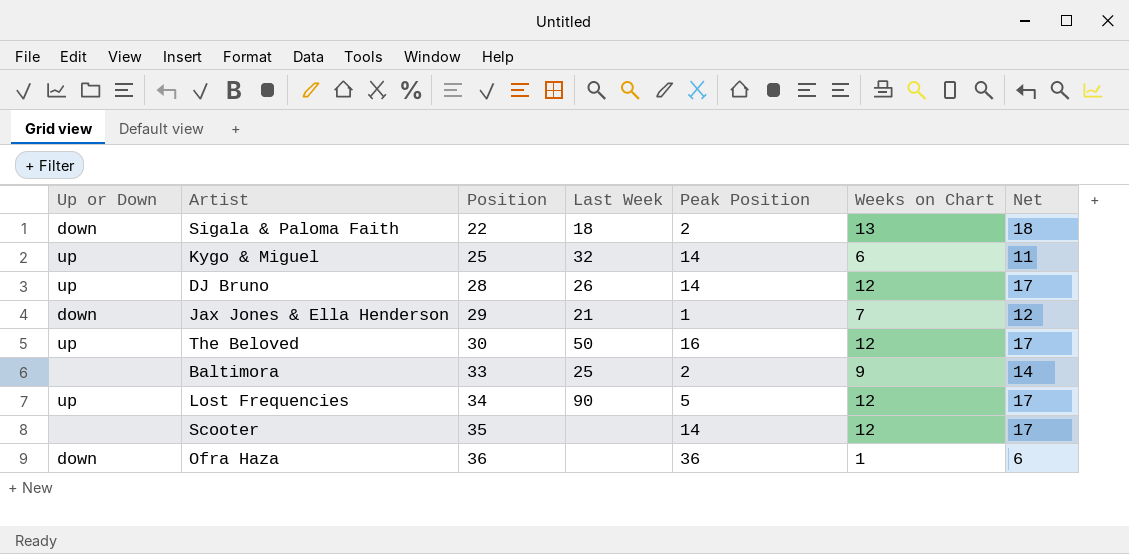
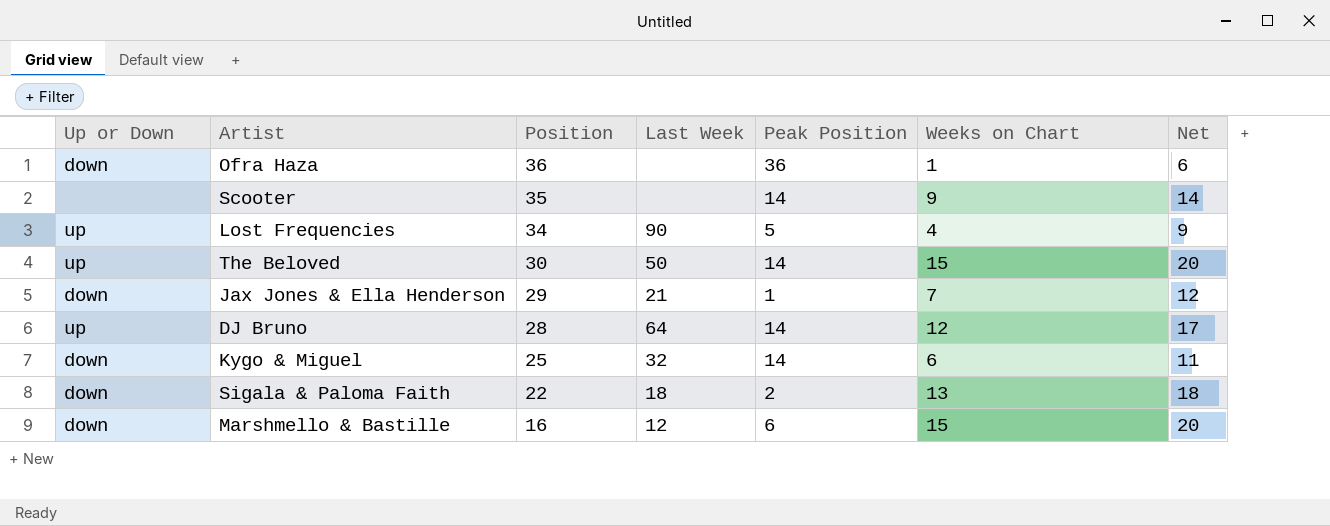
row order: Position ascending -> Position descending
row Baltimora: none | 33 | 25 | 2 | 9 | 14 -> none
Scooter | Weeks on Chart: 12 -> 9
Scooter | Net: 17 -> 14
Lost Frequencies | Weeks on Chart: 12 -> 4
Lost Frequencies | Net: 17 -> 9
The Beloved | Peak Position: 16 -> 14
The Beloved | Weeks on Chart: 12 -> 15
The Beloved | Net: 17 -> 20
DJ Bruno | Last Week: 26 -> 64
Kygo & Miguel | Up or Down: up -> down
row Marshmello & Bastille: none -> down | 16 | 12 | 6 | 15 | 20

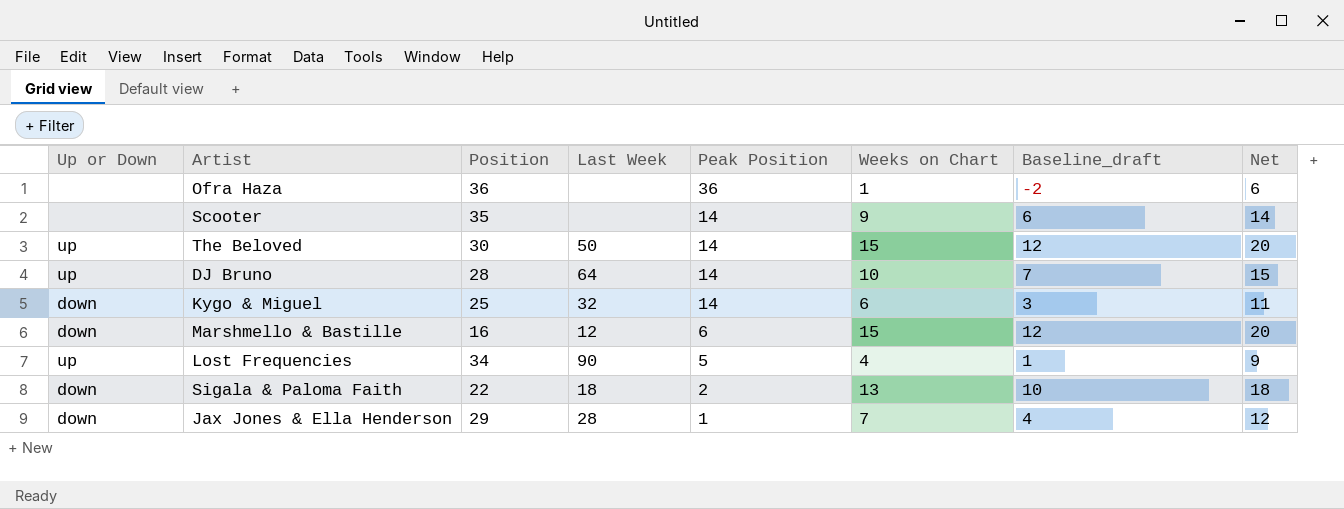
row order: Position descending -> Peak Position descending
column Baseline_draft | formula: none -> [Weeks on Chart] - 3
Ofra Haza | Up or Down: down -> none
DJ Bruno | Weeks on Chart: 12 -> 10
DJ Bruno | Net: 17 -> 15
Jax Jones & Ella Henderson | Last Week: 21 -> 28

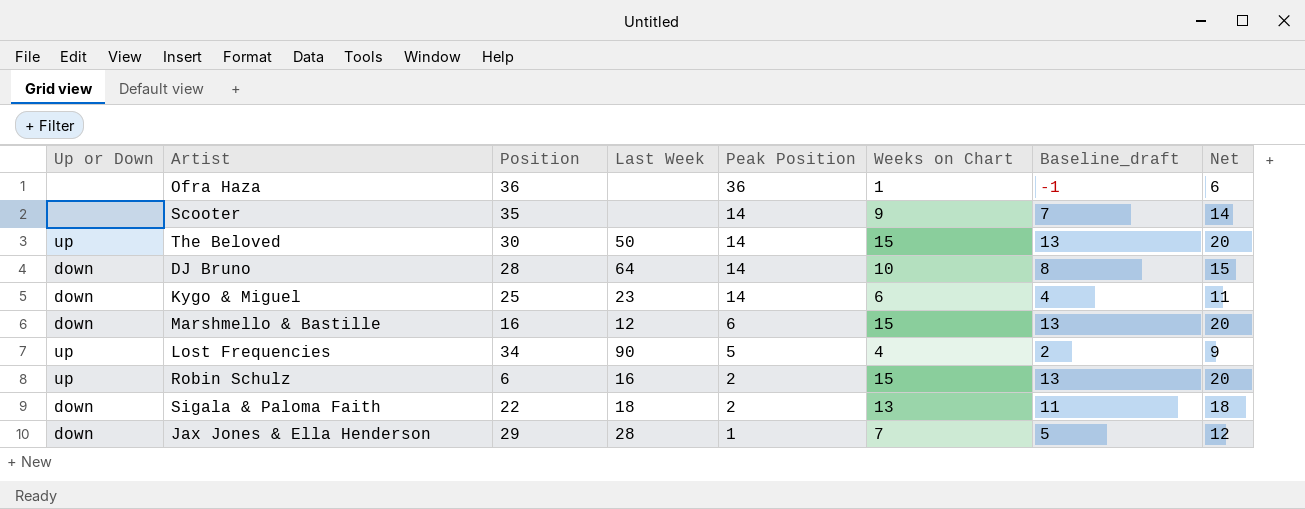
column Baseline_draft | formula: [Weeks on Chart] - 3 -> [Weeks on Chart] - 2
DJ Bruno | Up or Down: up -> down
Kygo & Miguel | Last Week: 32 -> 23
row Robin Schulz: none -> up | 6 | 16 | 2 | 15 | 13 | 20

